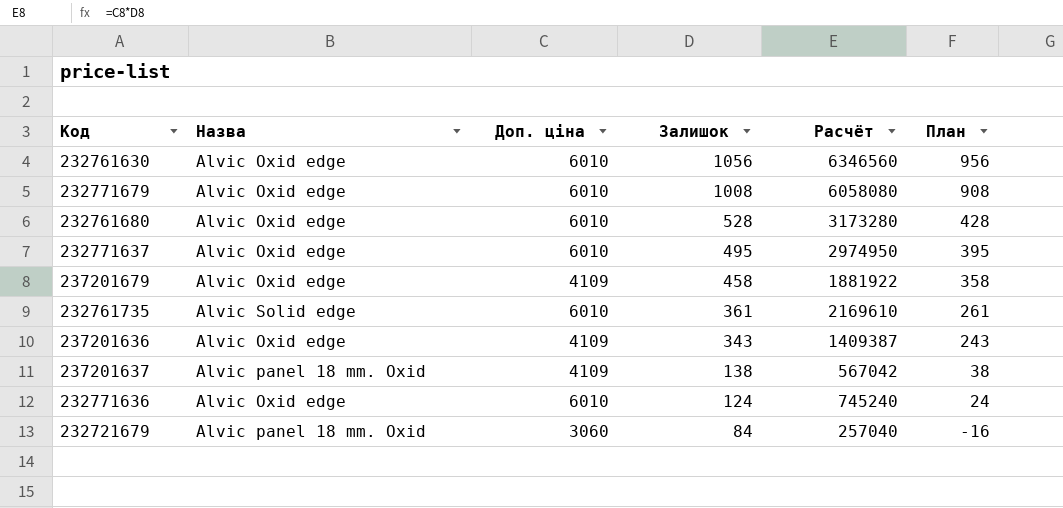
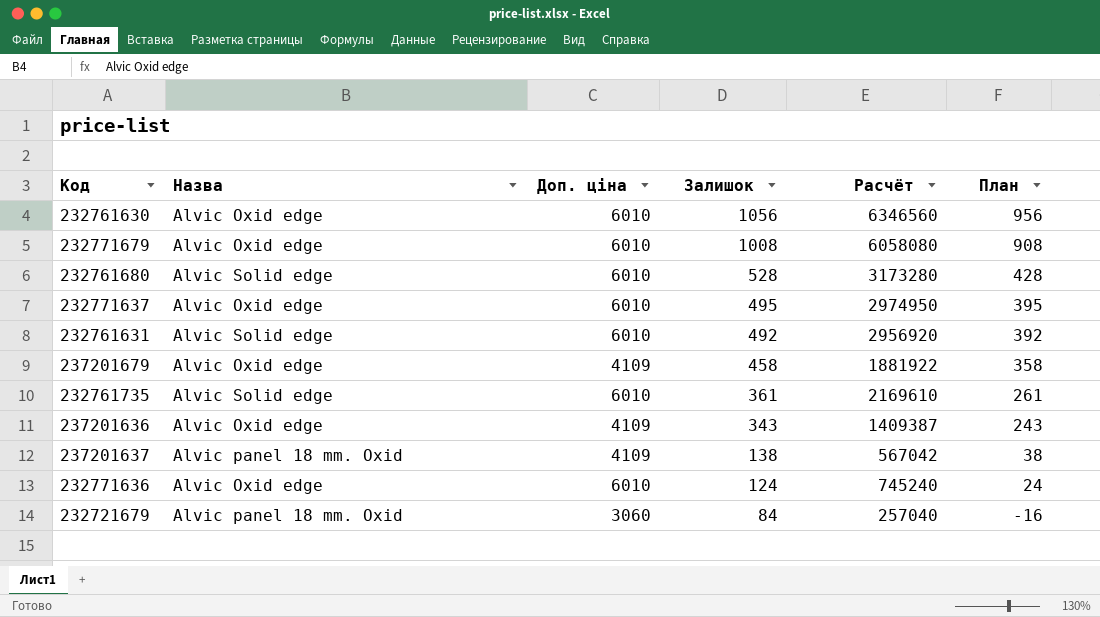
232761680 | Назва: Alvic Oxid edge -> Alvic Solid edge
row 232761631: none -> Alvic Solid edge | 6010 | 492 | 2956920 | 392

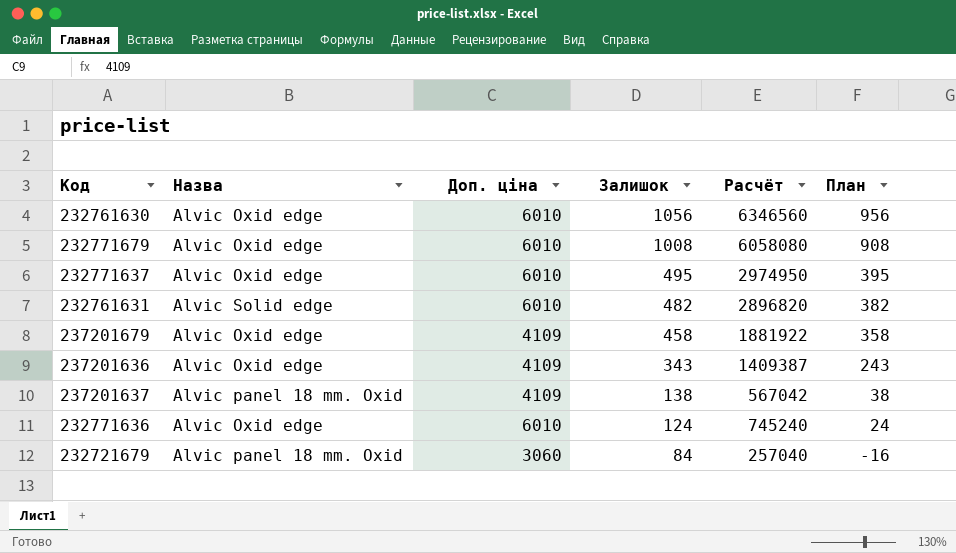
row 232761680: Alvic Solid edge | 6010 | 528 | 3173280 | 428 -> none
row 232761735: Alvic Solid edge | 6010 | 361 | 2169610 | 261 -> none
232761631 | Залишок: 492 -> 482
232761631 | Расчёт: 2956920 -> 2896820
232761631 | План: 392 -> 382

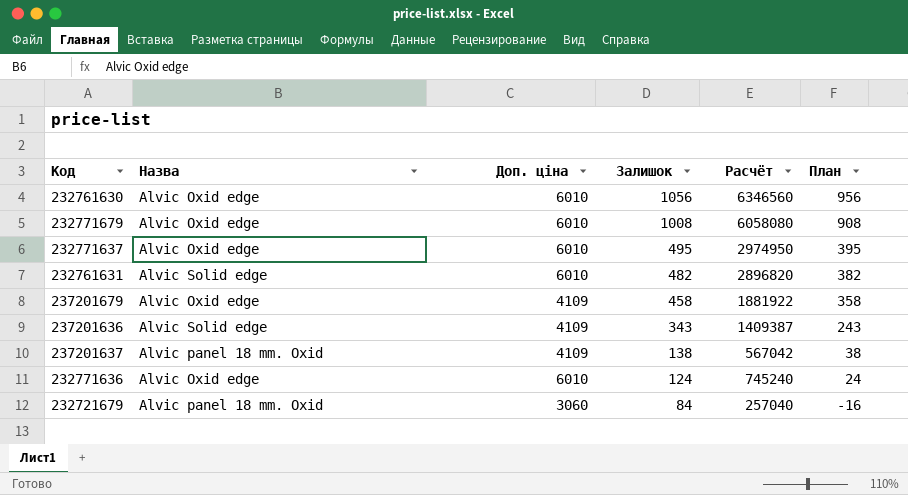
237201636 | Назва: Alvic Oxid edge -> Alvic Solid edge

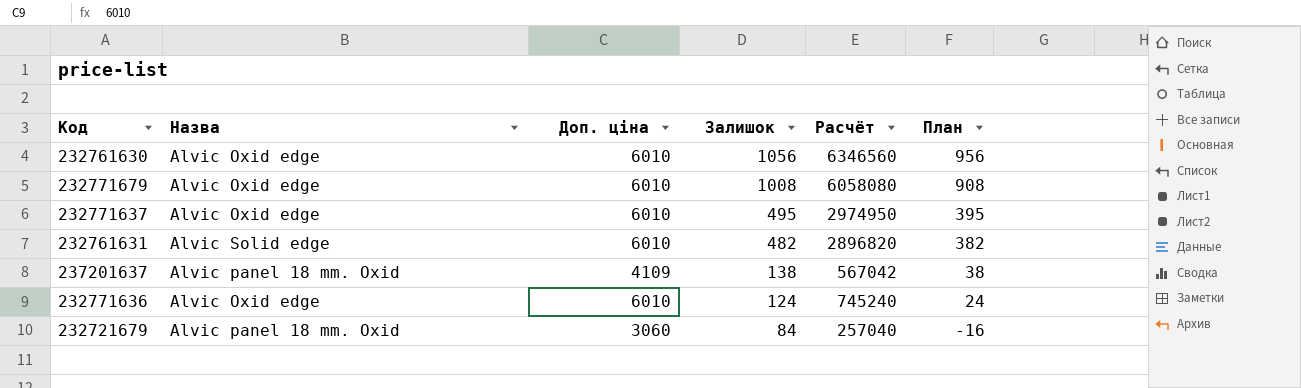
row 237201679: Alvic Oxid edge | 4109 | 458 | 1881922 | 358 -> none
row 237201636: Alvic Solid edge | 4109 | 343 | 1409387 | 243 -> none

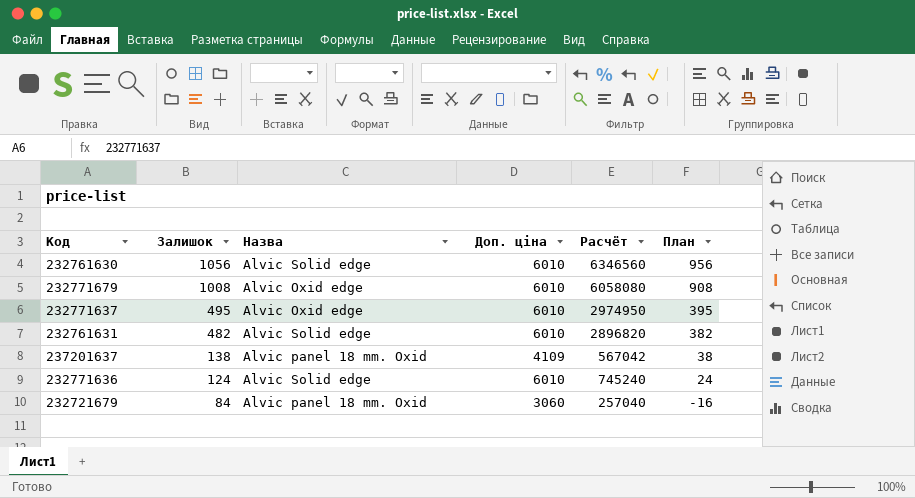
column Залишок | position: 4 -> 2
232761630 | Назва: Alvic Oxid edge -> Alvic Solid edge
232771636 | Назва: Alvic Oxid edge -> Alvic Solid edge

